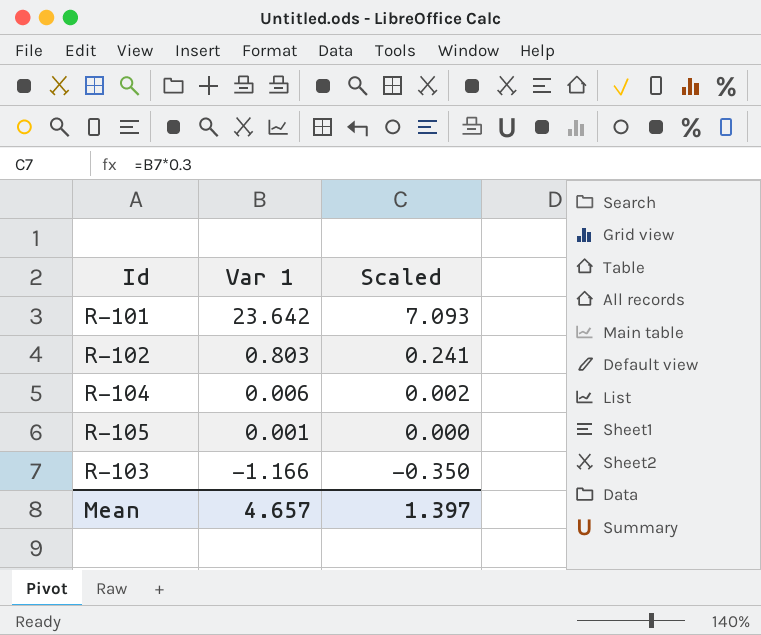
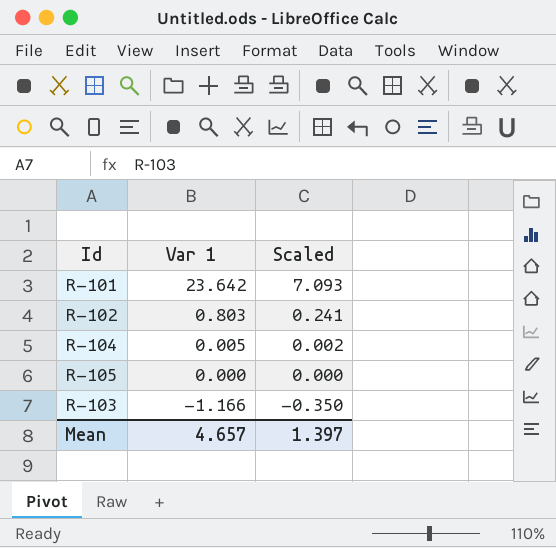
R-104 | Var 1: 0.006 -> 0.005
R-105 | Var 1: 0.001 -> 0.000

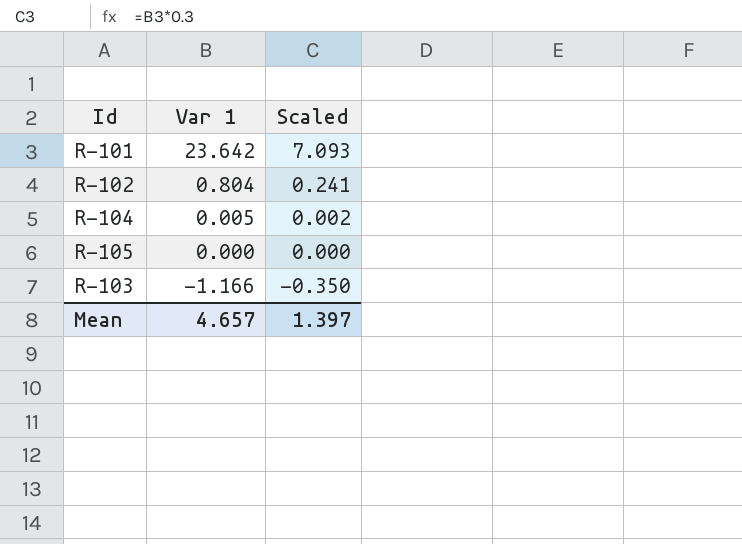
R-102 | Var 1: 0.803 -> 0.804

